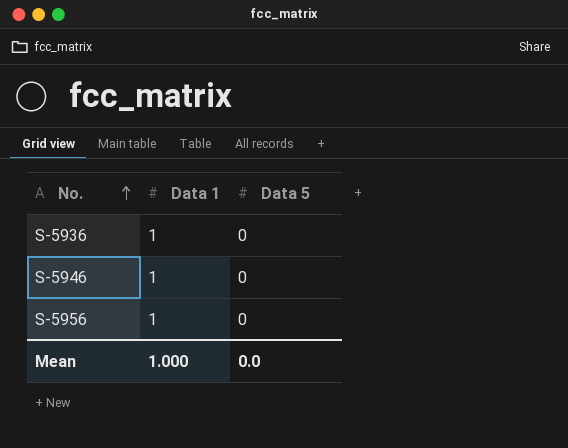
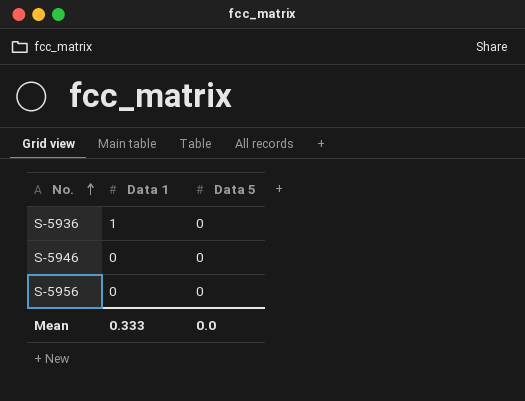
S-5946 | Data 1: 1 -> 0
S-5956 | Data 1: 1 -> 0
Mean | Data 1: 1.000 -> 0.333

